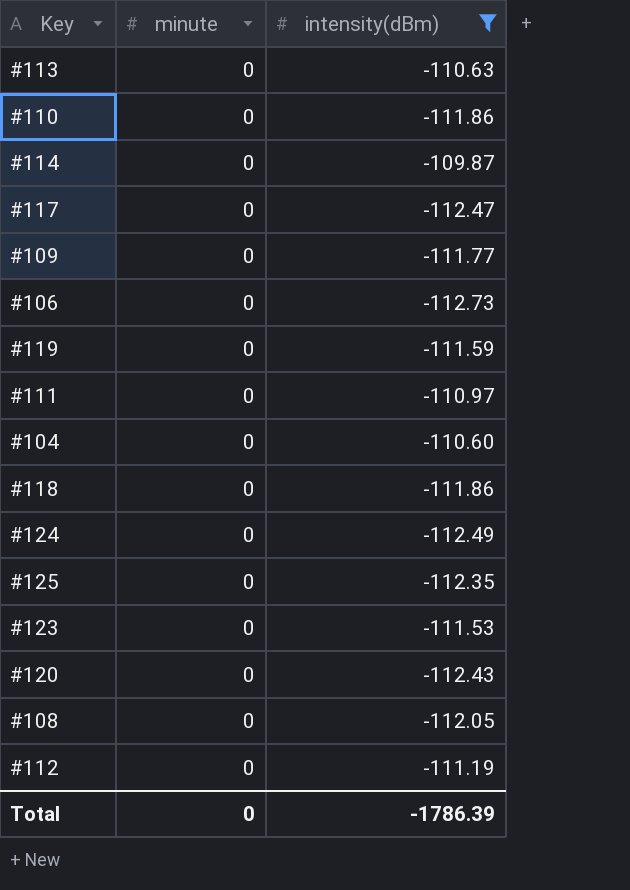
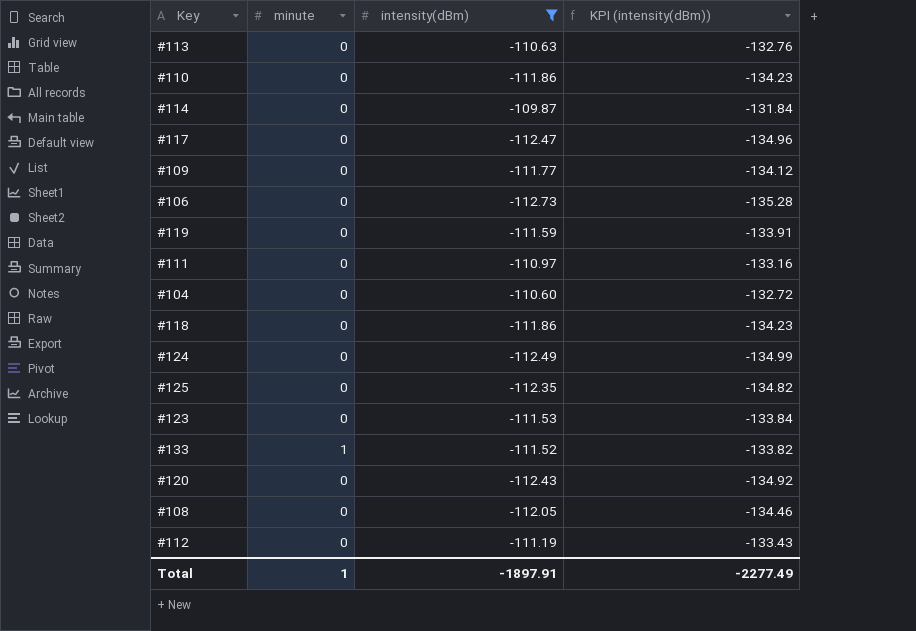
column KPI (intensity(dBm)) | formula: none -> [intensity(dBm)] * 1.2
row #133: none -> 1 | -111.52 | -133.82
Total | minute: 0 -> 1
Total | intensity(dBm): -1786.39 -> -1897.91

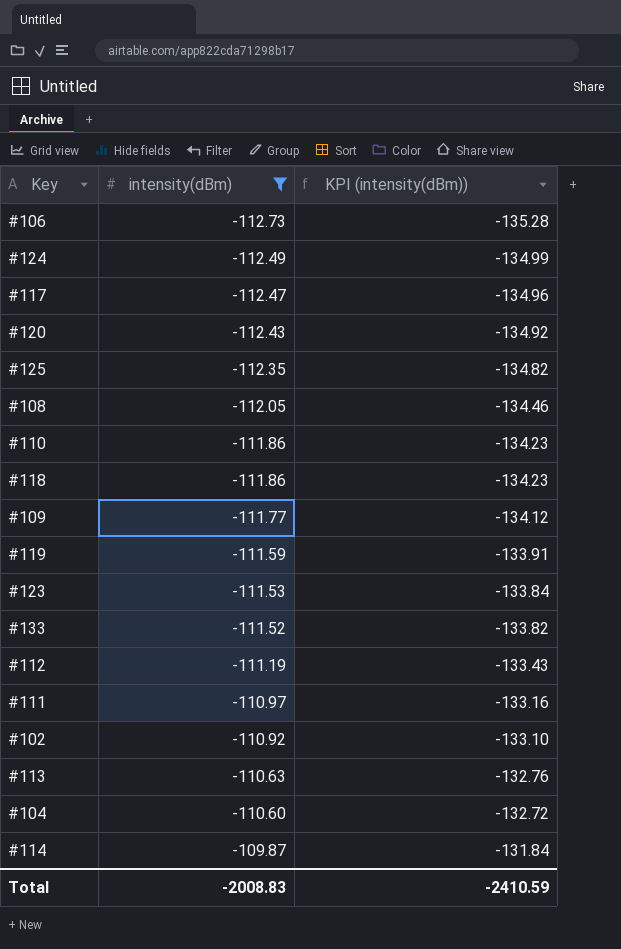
row order: none -> intensity(dBm) ascending
column minute | position: 2 -> none
row #102: none -> -110.92 | -133.10
Total | intensity(dBm): -1897.91 -> -2008.83
Total | KPI (intensity(dBm)): -2277.49 -> -2410.59

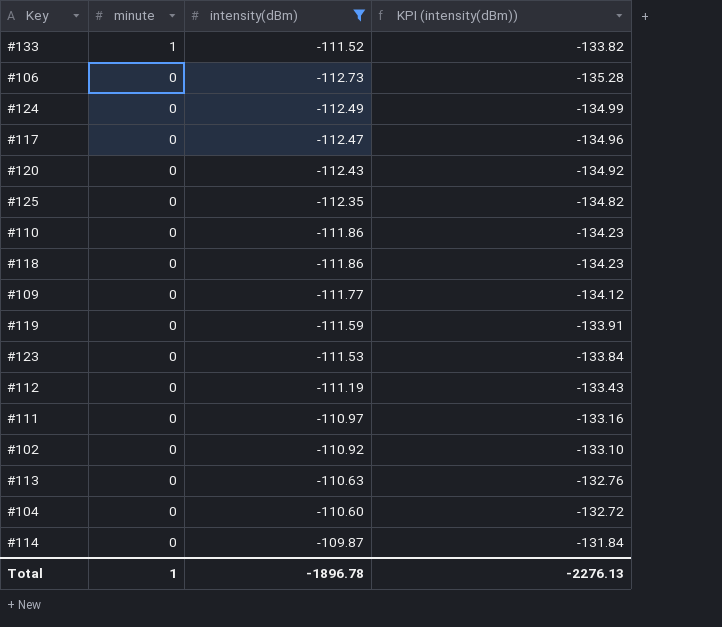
row order: intensity(dBm) ascending -> minute descending
column minute | position: none -> 2
row #108: -112.05 | -134.46 -> none
Total | intensity(dBm): -2008.83 -> -1896.78
Total | KPI (intensity(dBm)): -2410.59 -> -2276.13

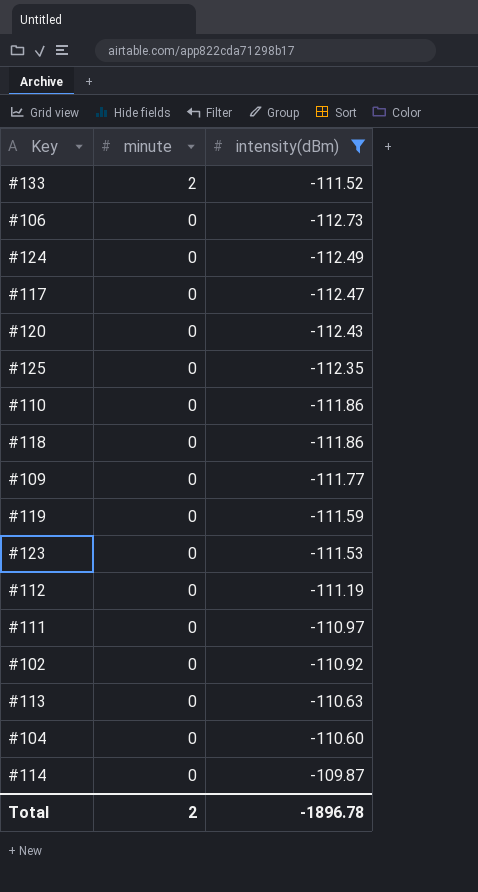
column KPI (intensity(dBm)) | formula: [intensity(dBm)] * 1.2 -> none
#133 | minute: 1 -> 2
Total | minute: 1 -> 2

